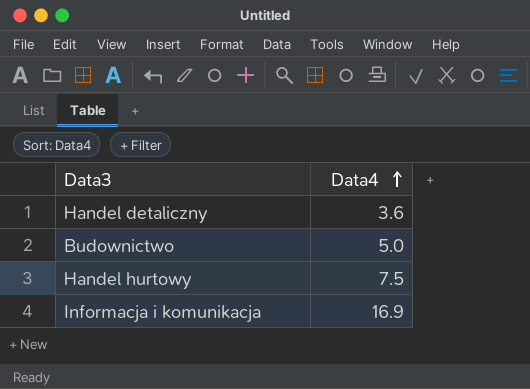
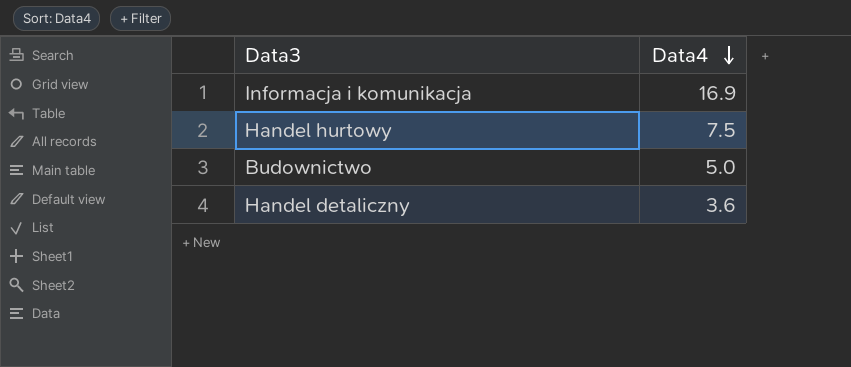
row order: Data4 ascending -> Data4 descending

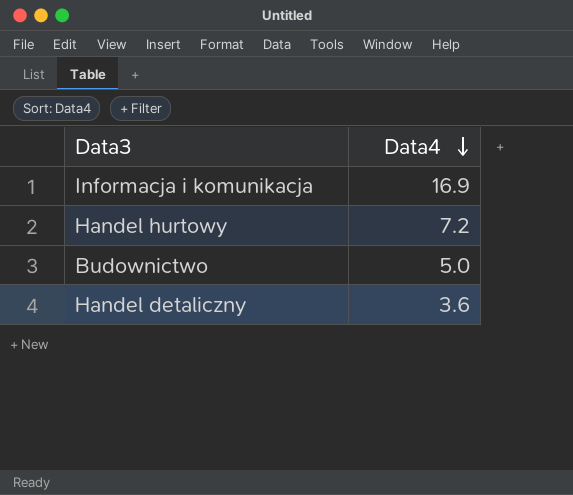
Handel hurtowy | Data4: 7.5 -> 7.2

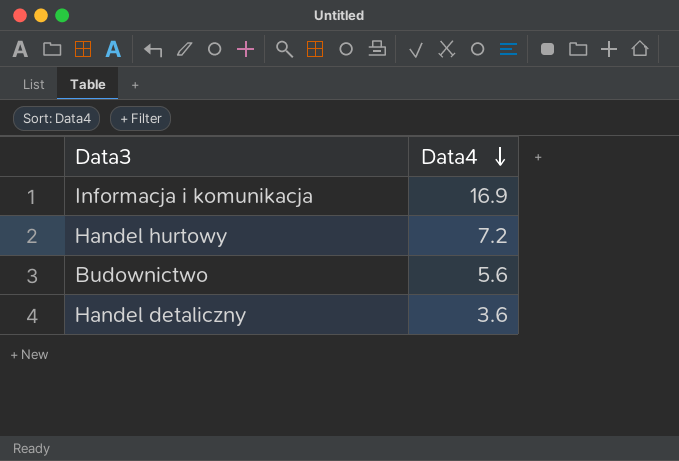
Budownictwo | Data4: 5.0 -> 5.6

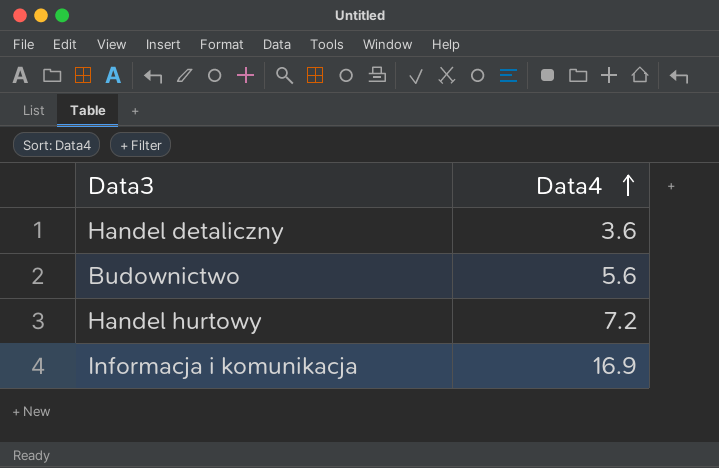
row order: Data4 descending -> Data4 ascending

